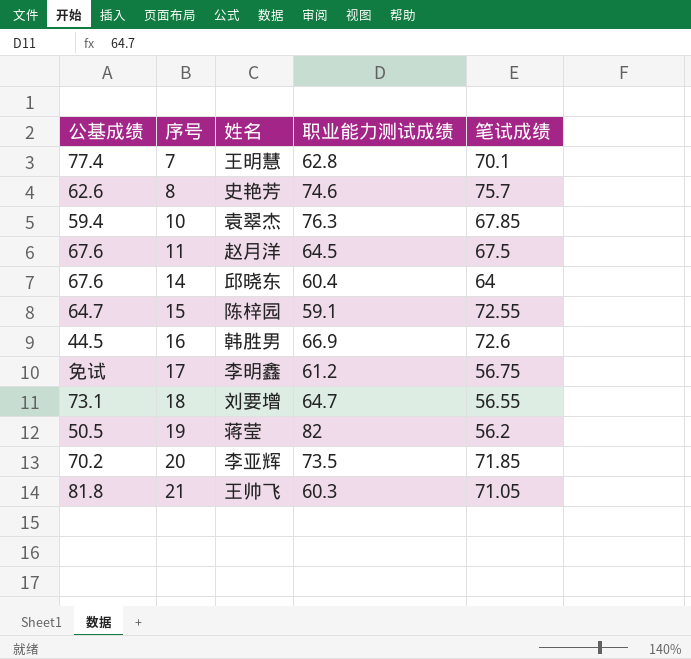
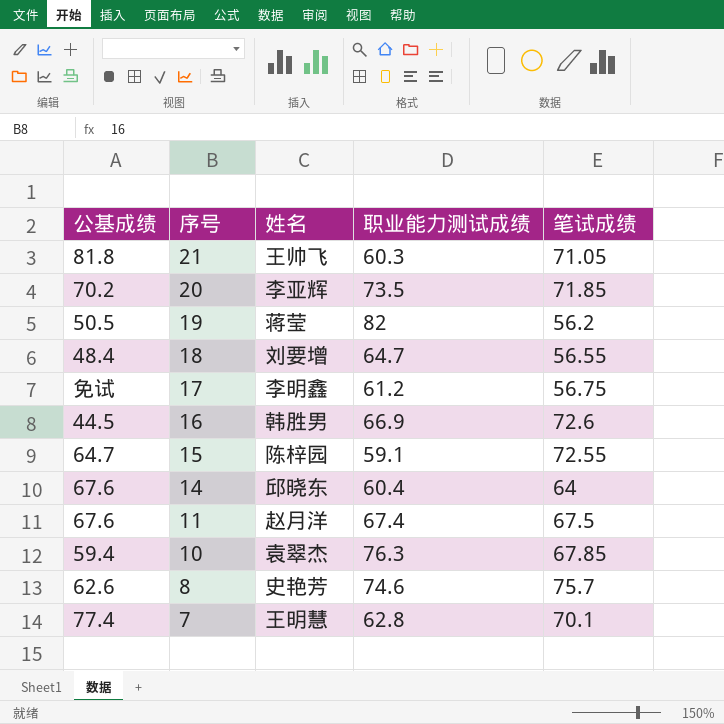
row order: 序号 ascending -> 序号 descending
18 | 公基成绩: 73.1 -> 48.4
11 | 职业能力测试成绩: 64.5 -> 67.4

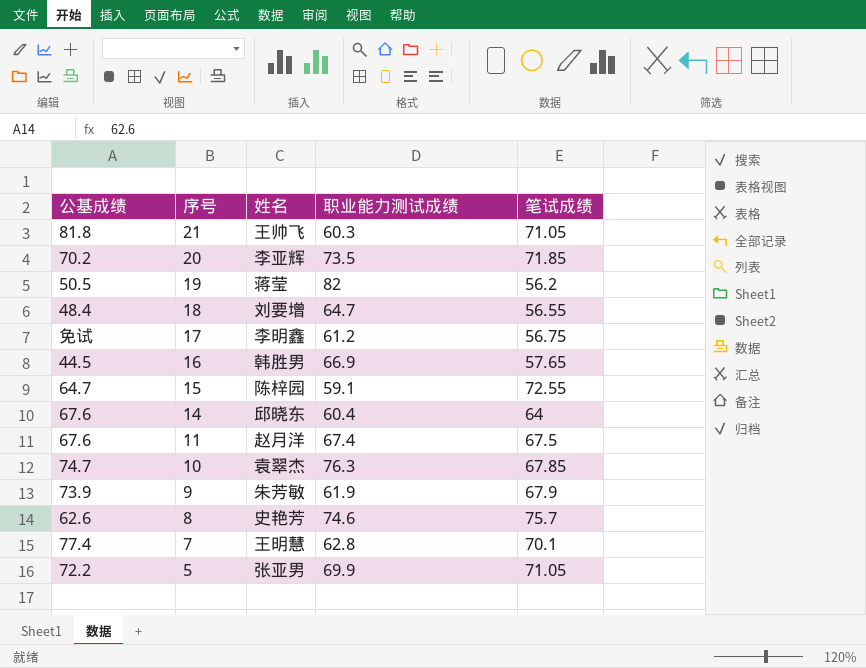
16 | 笔试成绩: 72.6 -> 57.65
10 | 公基成绩: 59.4 -> 74.7
row 9: none -> 73.9 | 朱芳敏 | 61.9 | 67.9
row 5: none -> 72.2 | 张亚男 | 69.9 | 71.05

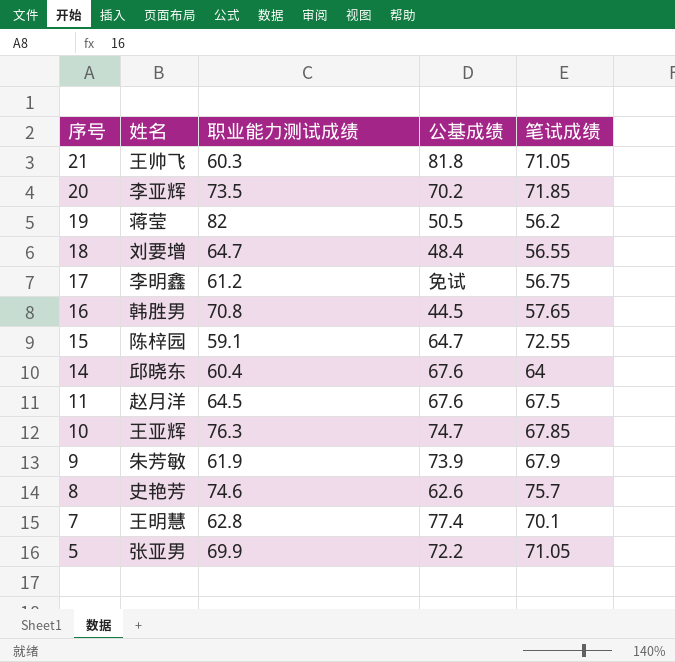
column 公基成绩 | position: 1 -> 4
16 | 职业能力测试成绩: 66.9 -> 70.8
11 | 职业能力测试成绩: 67.4 -> 64.5
10 | 姓名: 袁翠杰 -> 王亚辉

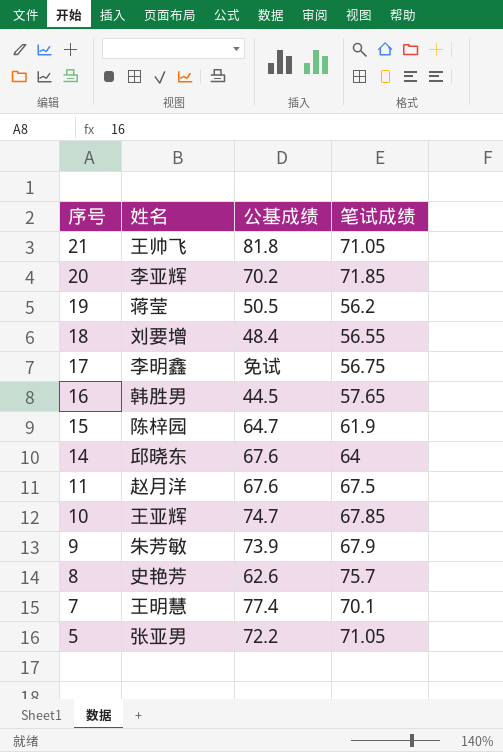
column 职业能力测试成绩 | position: 3 -> none
15 | 笔试成绩: 72.55 -> 61.9

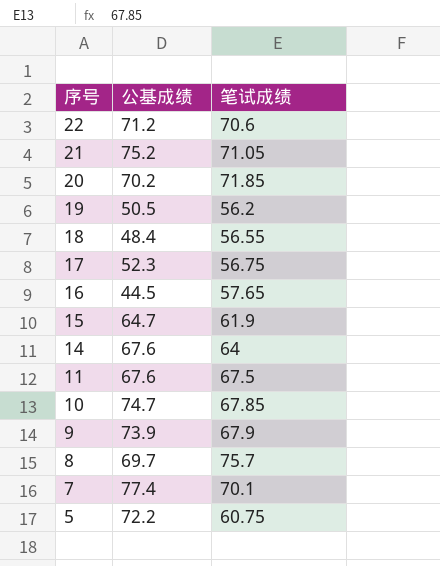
column 姓名 | position: 2 -> none
row 22: none -> 71.2 | 70.6
21 | 公基成绩: 81.8 -> 75.2
17 | 公基成绩: 免试 -> 52.3
8 | 公基成绩: 62.6 -> 69.7
5 | 笔试成绩: 71.05 -> 60.75

